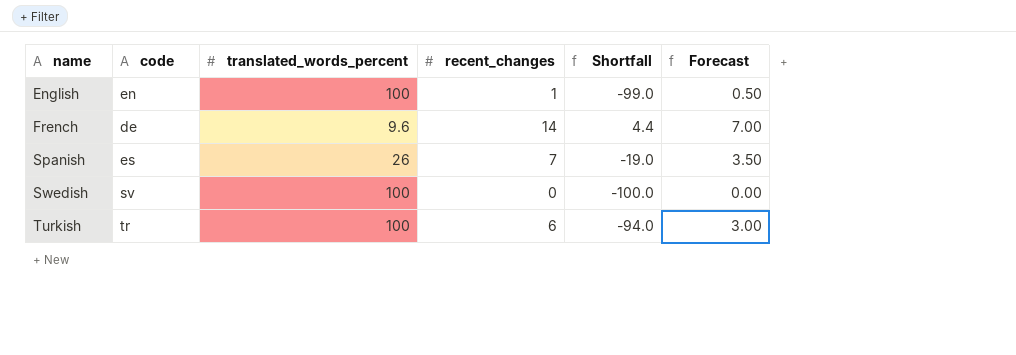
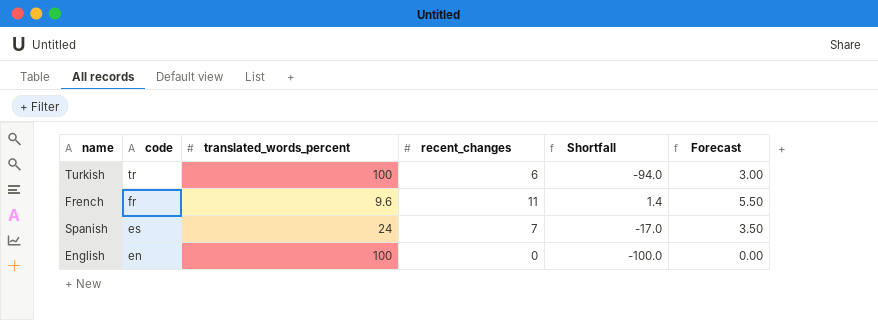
row order: name ascending -> code descending
row Swedish: sv | 100 | 0 | -100.0 | 0.00 -> none
French | code: de -> fr
French | recent_changes: 14 -> 11
French | Shortfall: 4.4 -> 1.4
French | Forecast: 7.00 -> 5.50
Spanish | translated_words_percent: 26 -> 24
Spanish | Shortfall: -19.0 -> -17.0
English | recent_changes: 1 -> 0
English | Shortfall: -99.0 -> -100.0
English | Forecast: 0.50 -> 0.00

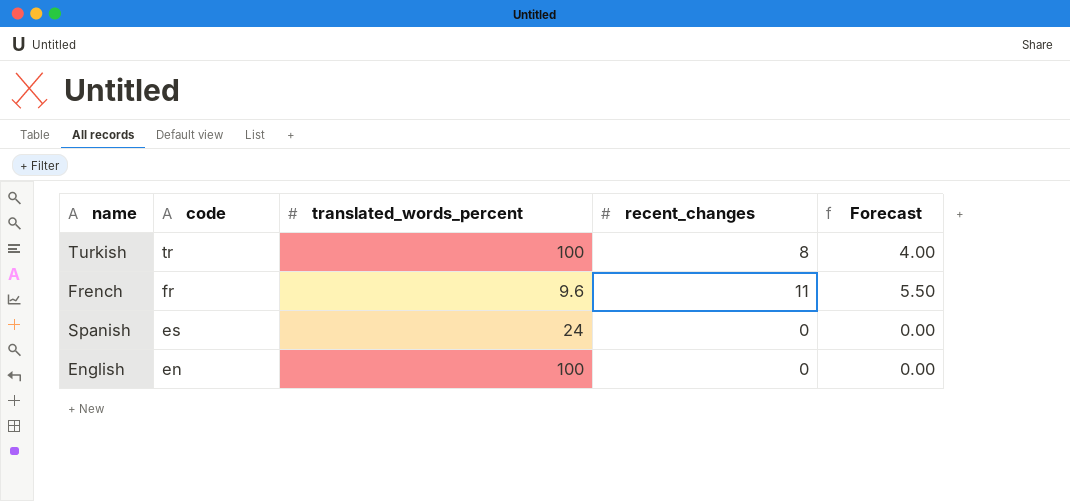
column Shortfall | formula: [recent_changes] - [translated_words_percent] -> none
Turkish | recent_changes: 6 -> 8
Turkish | Forecast: 3.00 -> 4.00
Spanish | recent_changes: 7 -> 0
Spanish | Forecast: 3.50 -> 0.00

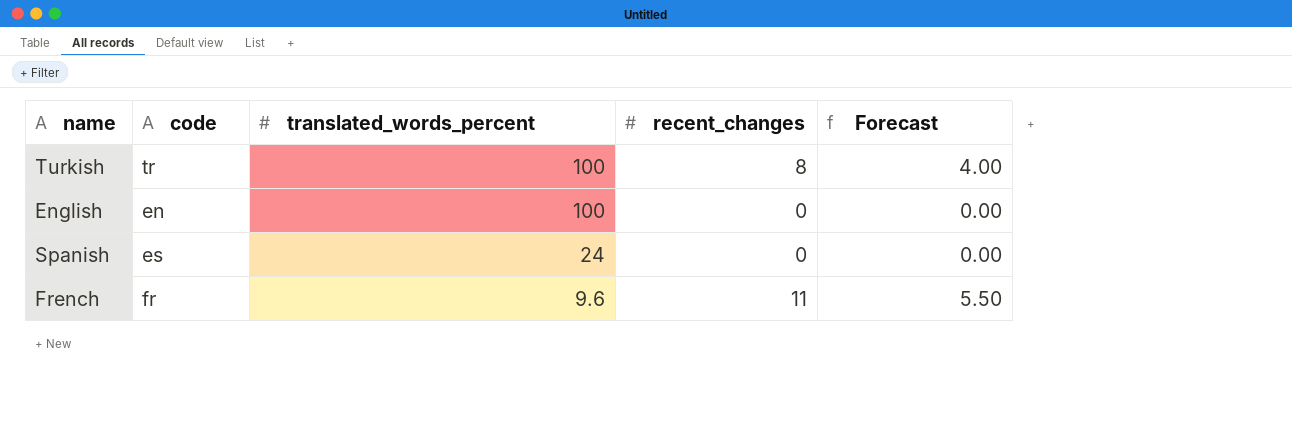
row order: code descending -> translated_words_percent descending

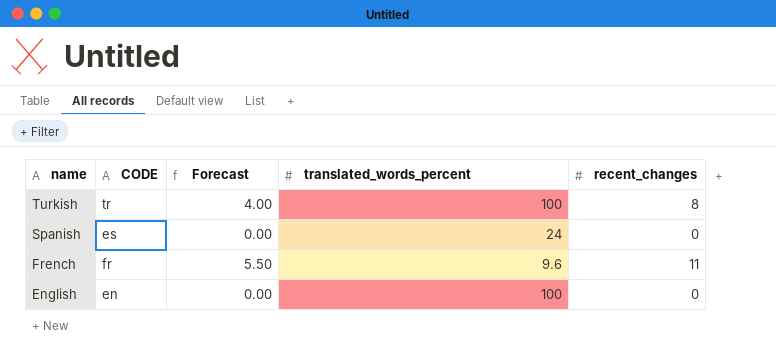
row order: translated_words_percent descending -> name descending
column name: code -> CODE
column Forecast | position: 5 -> 3

